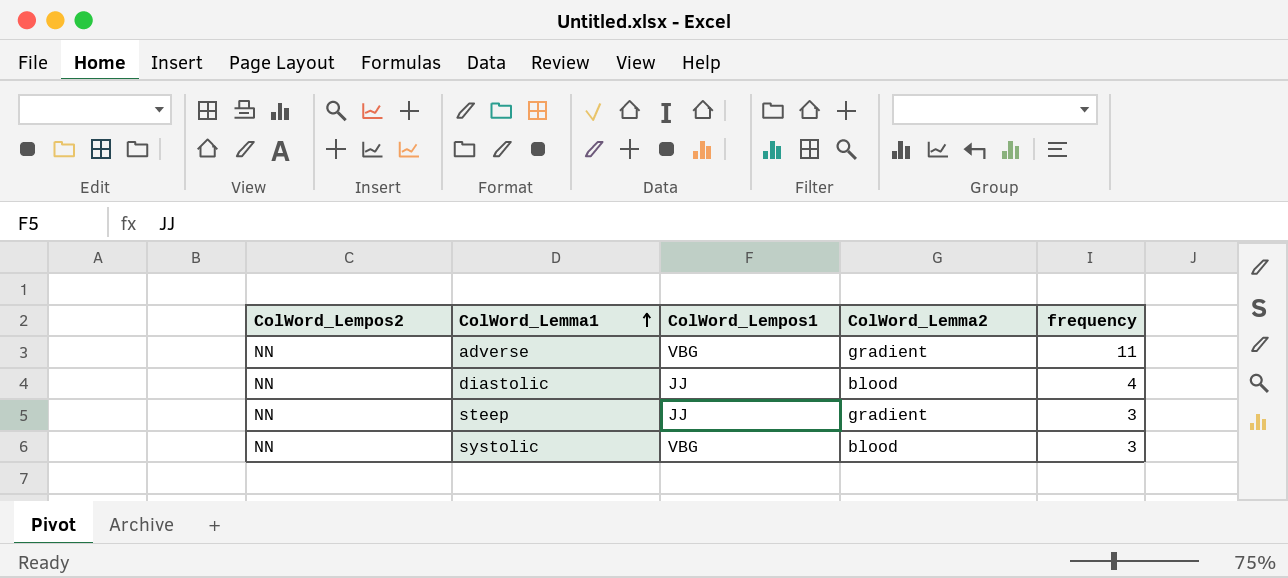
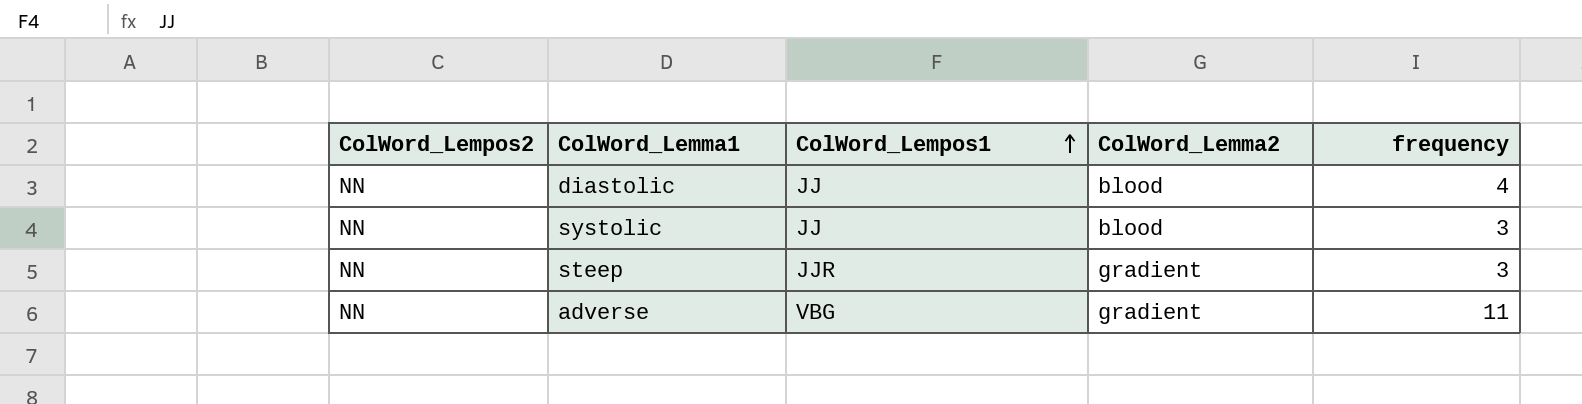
row order: ColWord_Lemma1 ascending -> ColWord_Lempos1 ascending
systolic | ColWord_Lempos1: VBG -> JJ
steep | ColWord_Lempos1: JJ -> JJR

